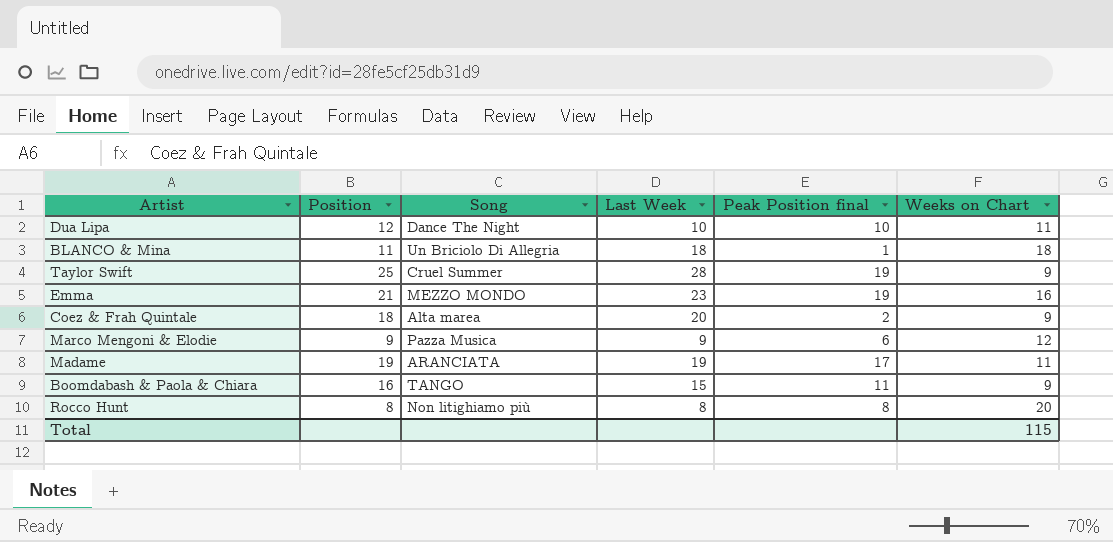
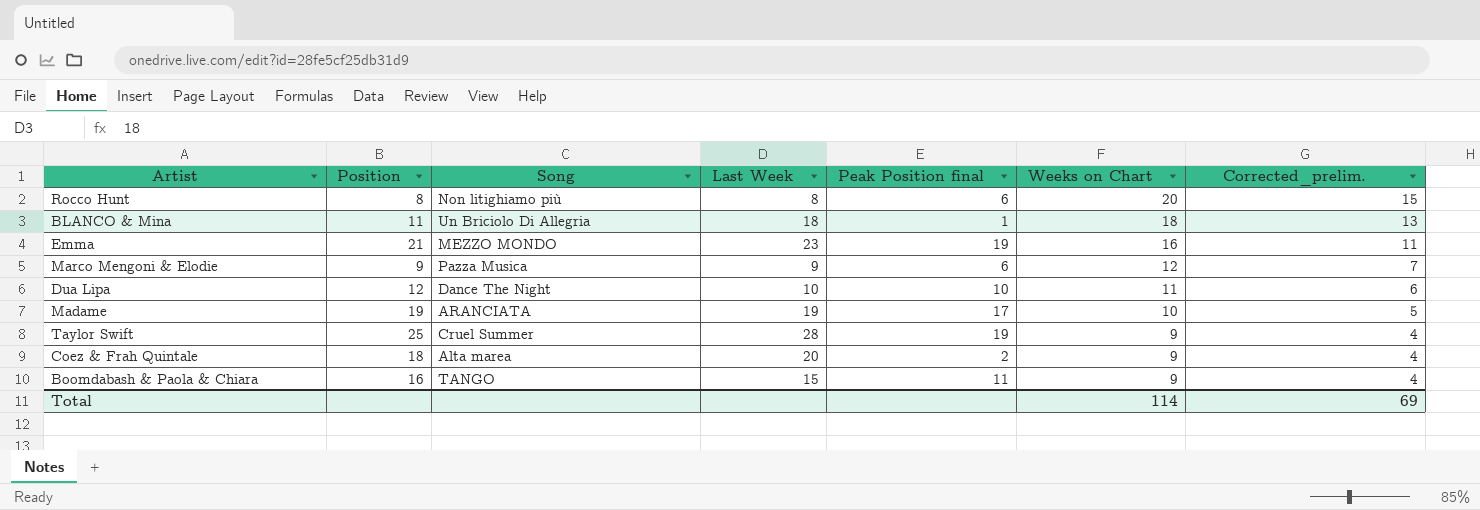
row order: none -> Weeks on Chart descending
column Corrected_prelim. | formula: none -> [Weeks on Chart] - 5
Rocco Hunt | Peak Position final: 8 -> 6
Madame | Weeks on Chart: 11 -> 10
Total | Weeks on Chart: 115 -> 114

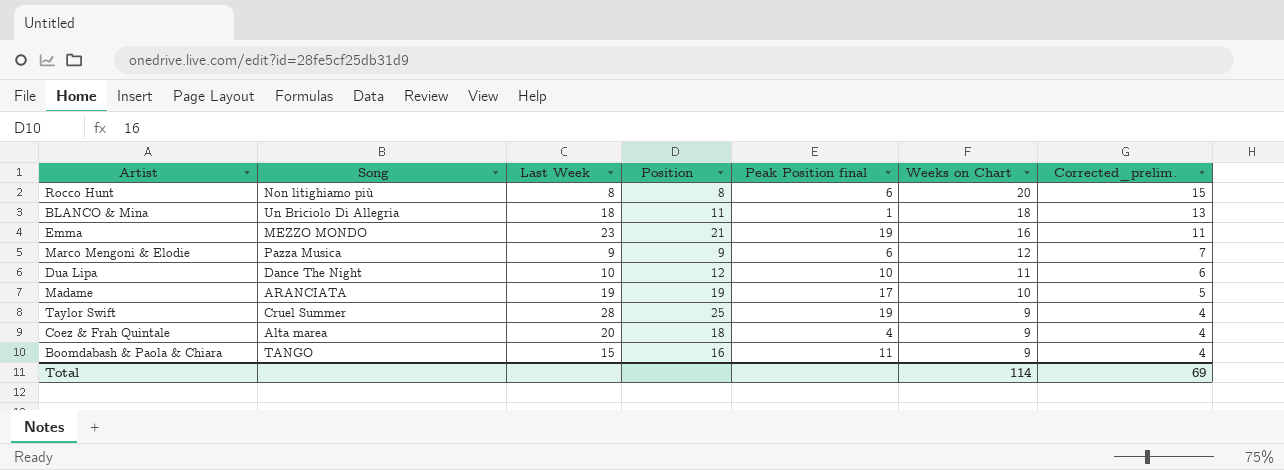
column Position | position: 2 -> 4
Coez & Frah Quintale | Peak Position final: 2 -> 4

